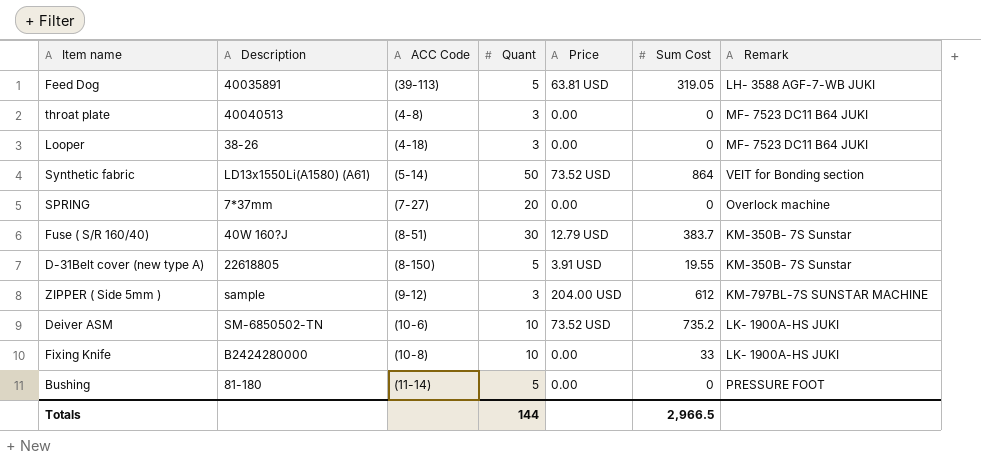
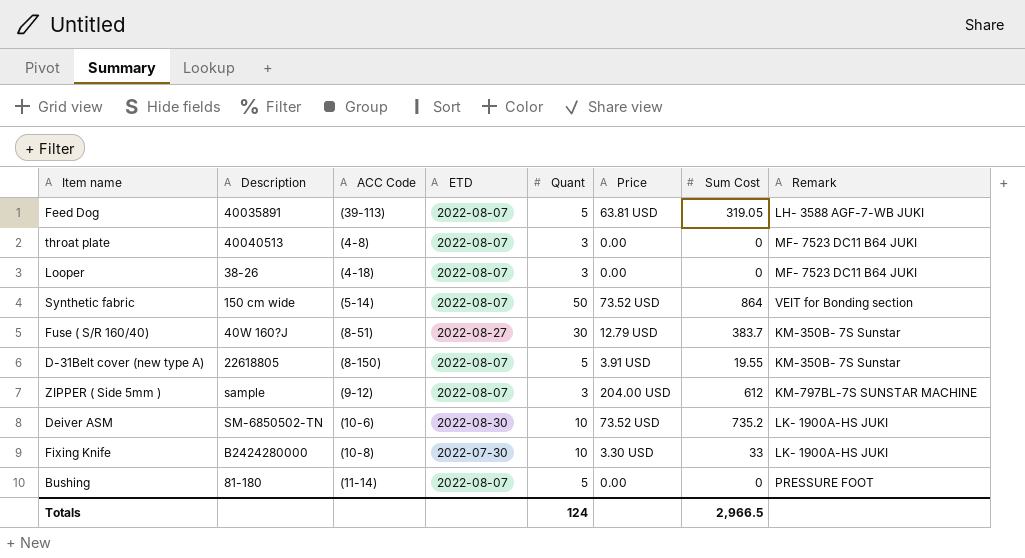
column ETD | position: none -> 4
row SPRING: 7*37mm | (7-27) | 20 | 0.00 | 0 | Overlock machine -> none
Synthetic fabric | Description: LD13x1550Li(A1580) (A61) -> 150 cm wide
Fixing Knife | Price: 0.00 -> 3.30 USD
Totals | Quant: 144 -> 124

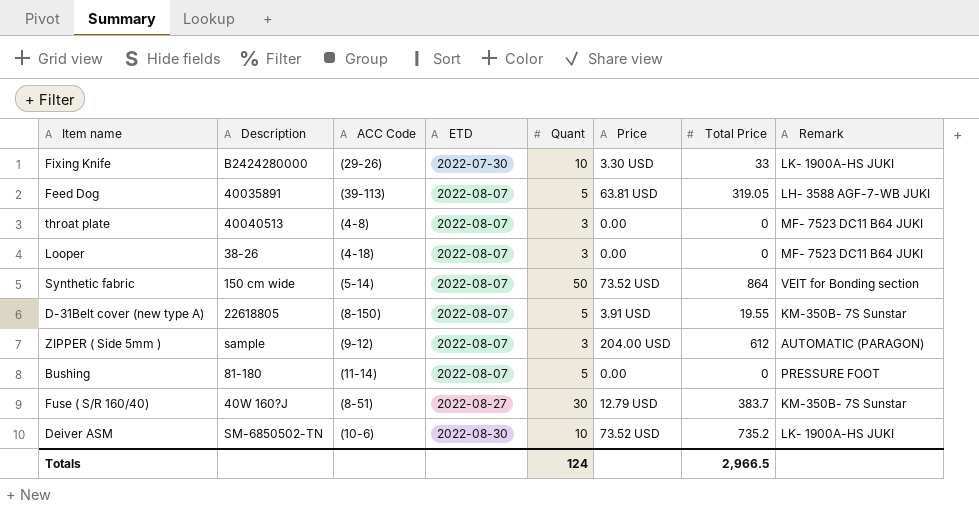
row order: none -> ETD ascending
column name: Sum Cost -> Total Price
Fixing Knife | ACC Code: (10-8) -> (29-26)
ZIPPER ( Side 5mm ) | Remark: KM-797BL-7S SUNSTAR MACHINE -> AUTOMATIC (PARAGON)

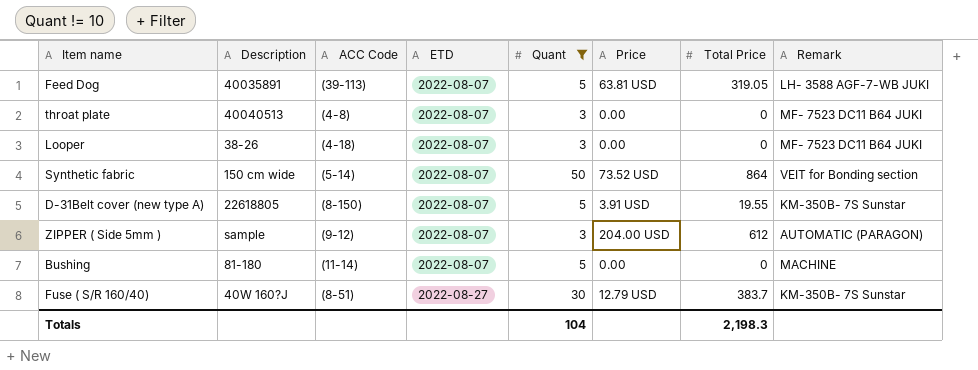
filter: none -> Quant != 10
Bushing | Remark: PRESSURE FOOT -> MACHINE
Totals | Quant: 124 -> 104
Totals | Total Price: 2,966.5 -> 2,198.3

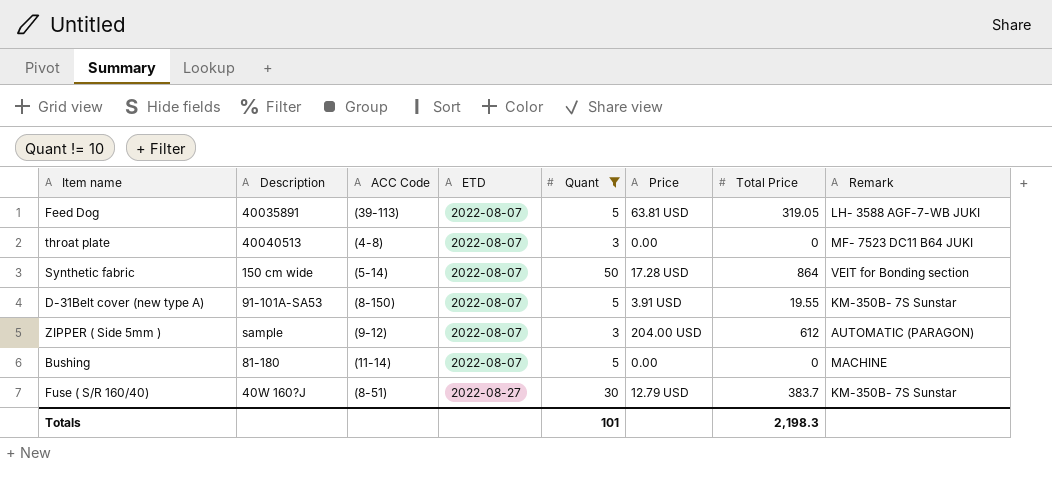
row Looper: 38-26 | (4-18) | 2022-08-07 | 3 | 0.00 | 0 | MF- 7523 DC11 B64 JUKI -> none
Synthetic fabric | Price: 73.52 USD -> 17.28 USD
D-31Belt cover (new type A) | Description: 22618805 -> 91-101A-SA53
Totals | Quant: 104 -> 101

